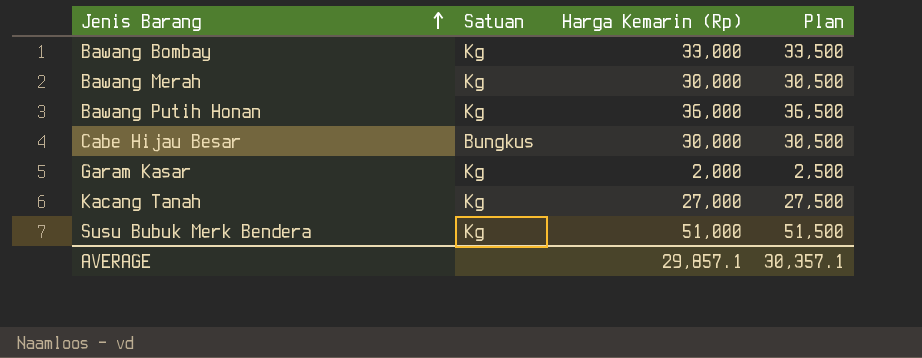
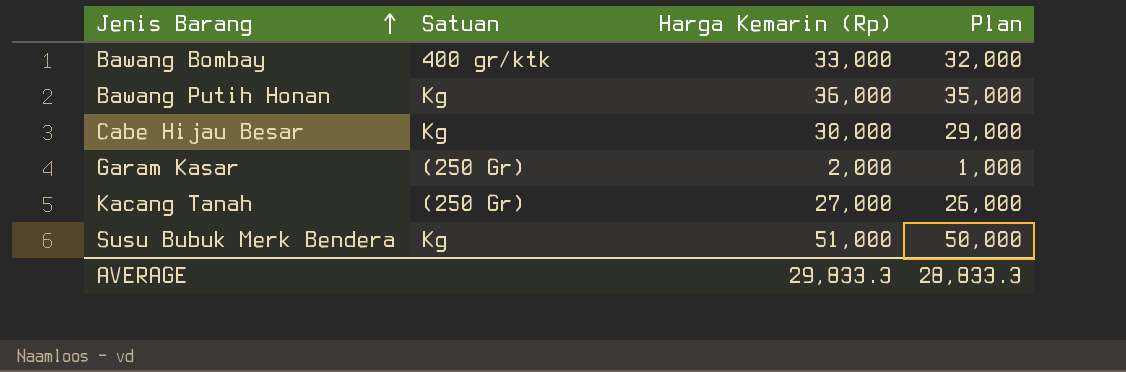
column Plan | formula: [Harga Kemarin (Rp)] + 500 -> [Harga Kemarin (Rp)] - 1000
row Bawang Merah: Kg | 30,000 | 30,500 -> none
Bawang Bombay | Satuan: Kg -> 400 gr/ktk
Cabe Hijau Besar | Satuan: Bungkus -> Kg
Garam Kasar | Satuan: Kg -> (250 Gr)
Kacang Tanah | Satuan: Kg -> (250 Gr)
AVERAGE | Harga Kemarin (Rp): 29,857.1 -> 29,833.3
AVERAGE | Plan: 30,357.1 -> 28,833.3

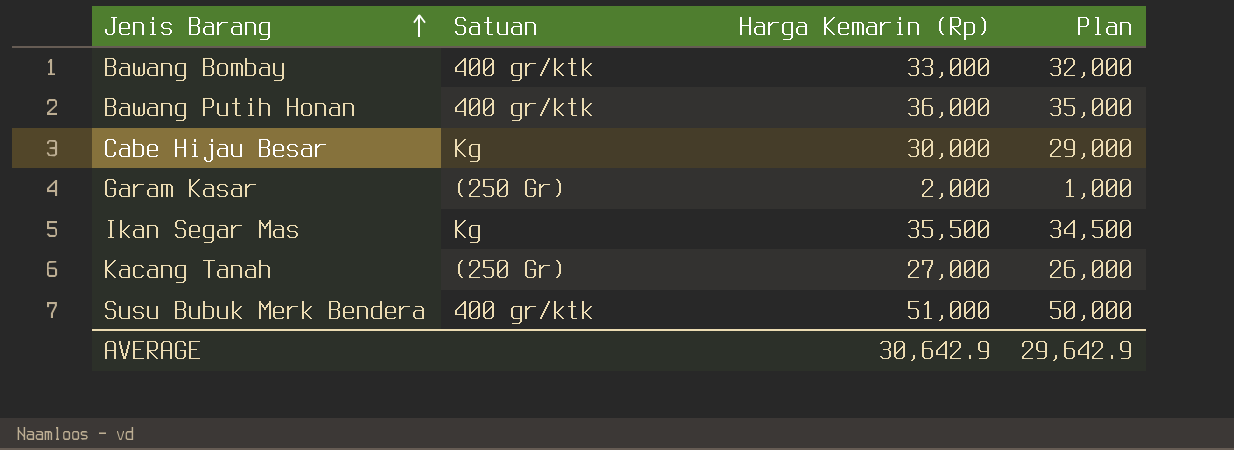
Bawang Putih Honan | Satuan: Kg -> 400 gr/ktk
row Ikan Segar Mas: none -> Kg | 35,500 | 34,500
Susu Bubuk Merk Bendera | Satuan: Kg -> 400 gr/ktk
AVERAGE | Harga Kemarin (Rp): 29,833.3 -> 30,642.9
AVERAGE | Plan: 28,833.3 -> 29,642.9

